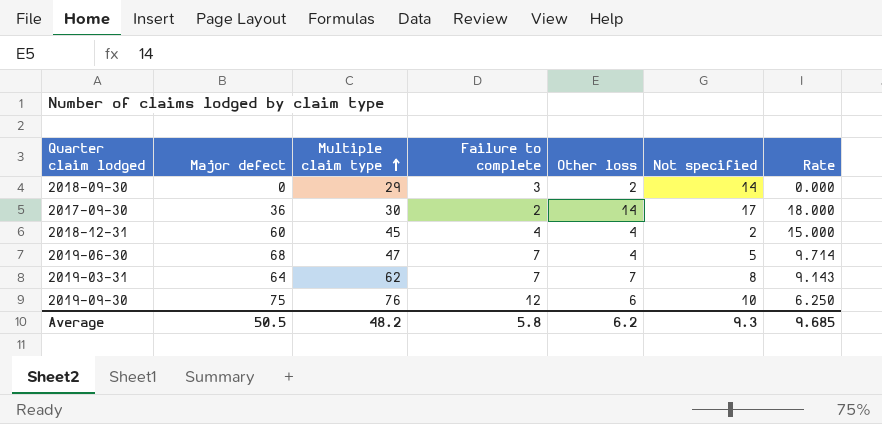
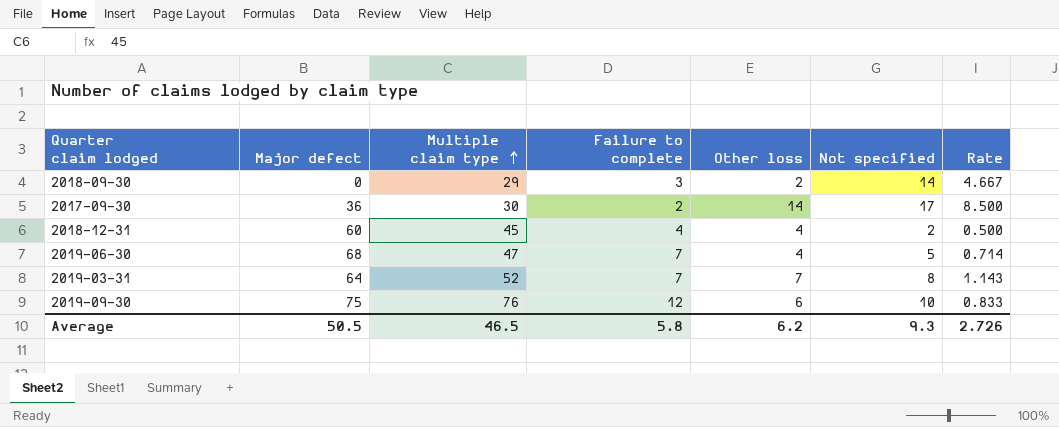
column Rate | formula: [Major defect] / [Failure to complete] -> [Not specified] / [Failure to complete]
2019-03-31 | Multiple claim type: 62 -> 52
Average | Multiple claim type: 48.2 -> 46.5
Average | Rate: 9.685 -> 2.726

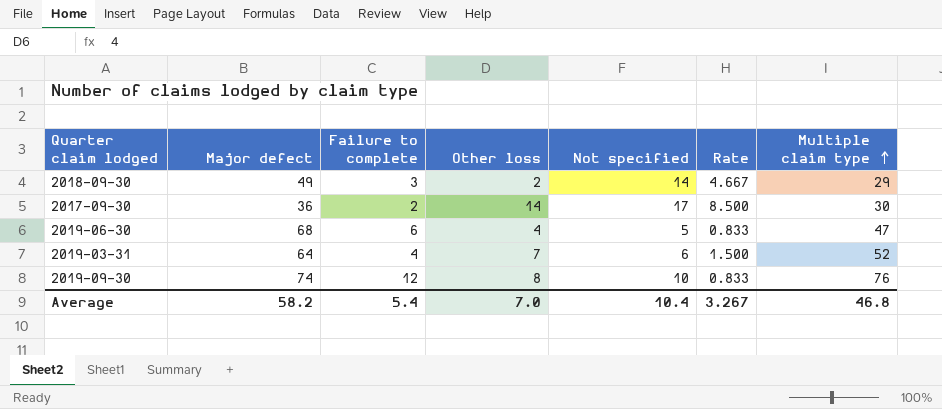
column Multiple claim type | position: 3 -> 7
row 2018-12-31: 60 | 45 | 4 | 4 | 2 | 0.500 -> none
2018-09-30 | Major defect: 0 -> 49
2019-06-30 | Failure to complete: 7 -> 6
2019-06-30 | Rate: 0.714 -> 0.833
2019-03-31 | Failure to complete: 7 -> 4
2019-03-31 | Not specified: 8 -> 6
2019-03-31 | Rate: 1.143 -> 1.500
2019-09-30 | Major defect: 75 -> 74
2019-09-30 | Other loss: 6 -> 8
Average | Major defect: 50.5 -> 58.2
Average | Failure to complete: 5.8 -> 5.4
Average | Other loss: 6.2 -> 7.0
Average | Not specified: 9.3 -> 10.4
Average | Rate: 2.726 -> 3.267
Average | Multiple claim type: 46.5 -> 46.8

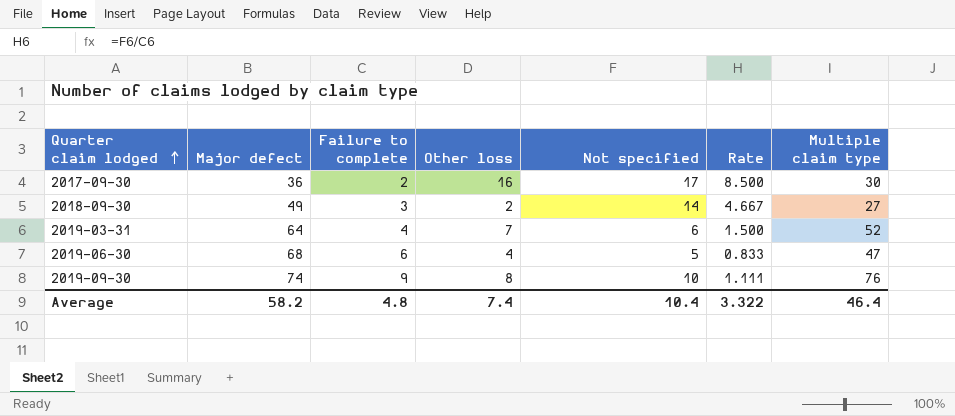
row order: Multiple claim type ascending -> Quarter claim lodged ascending
2017-09-30 | Other loss: 14 -> 16
2018-09-30 | Multiple claim type: 29 -> 27
2019-09-30 | Failure to complete: 12 -> 9
2019-09-30 | Rate: 0.833 -> 1.111
Average | Failure to complete: 5.4 -> 4.8
Average | Other loss: 7.0 -> 7.4
Average | Rate: 3.267 -> 3.322
Average | Multiple claim type: 46.8 -> 46.4

